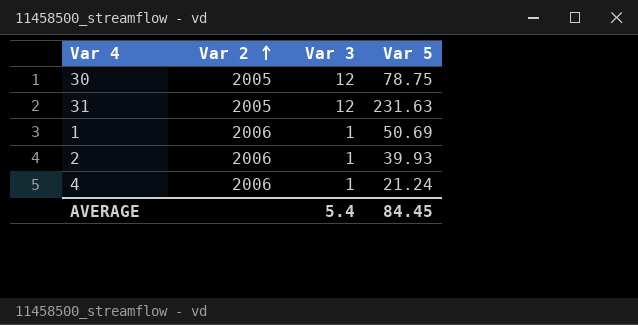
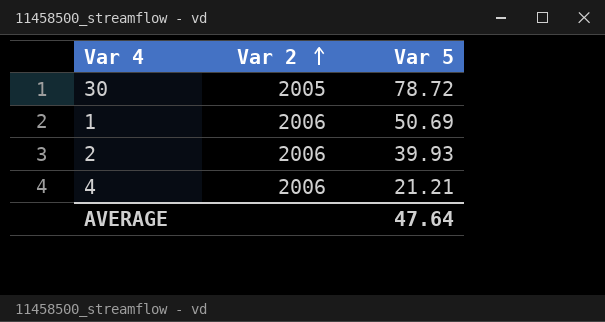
column Var 3 | position: 3 -> none
row 31: 2005 | 12 | 231.63 -> none
30 | Var 5: 78.75 -> 78.72
4 | Var 5: 21.24 -> 21.21
AVERAGE | Var 5: 84.45 -> 47.64

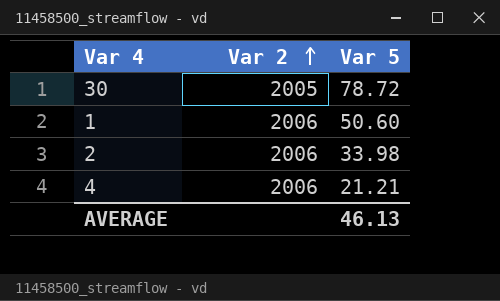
1 | Var 5: 50.69 -> 50.60
2 | Var 5: 39.93 -> 33.98
AVERAGE | Var 5: 47.64 -> 46.13

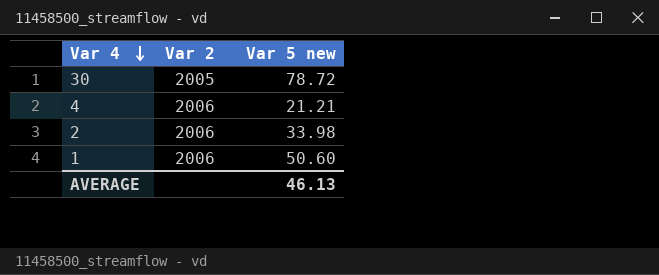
row order: Var 2 ascending -> Var 4 descending
column name: Var 5 -> Var 5 new

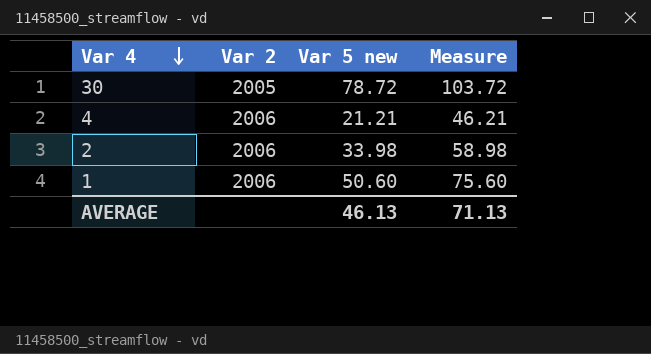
column Measure | formula: none -> [Var 5 new] + 25

